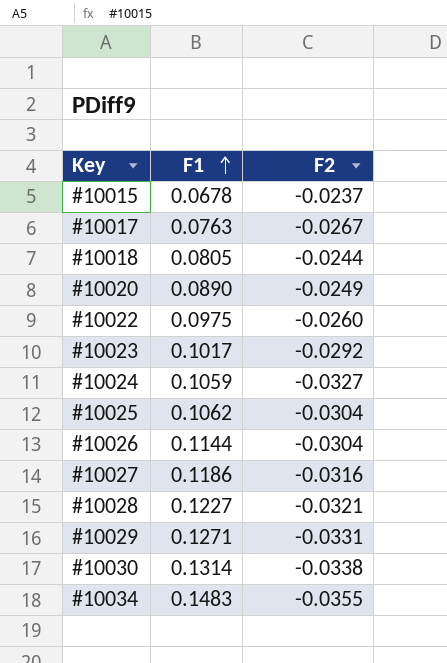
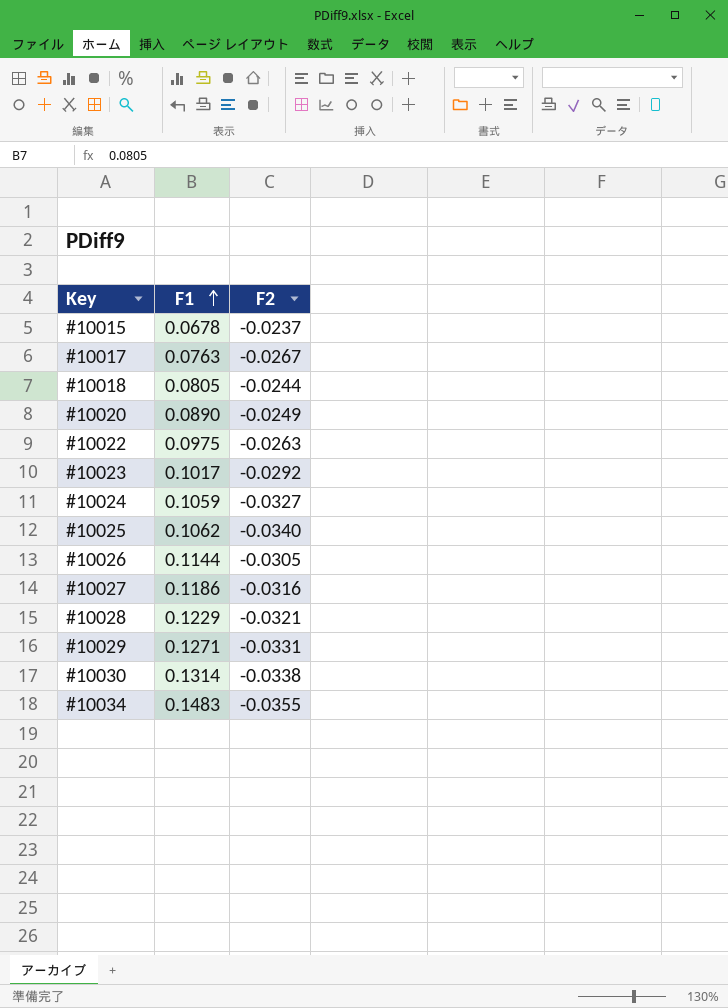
#10022 | F2: -0.0260 -> -0.0263
#10025 | F2: -0.0304 -> -0.0340
#10026 | F2: -0.0304 -> -0.0305
#10028 | F1: 0.1227 -> 0.1229

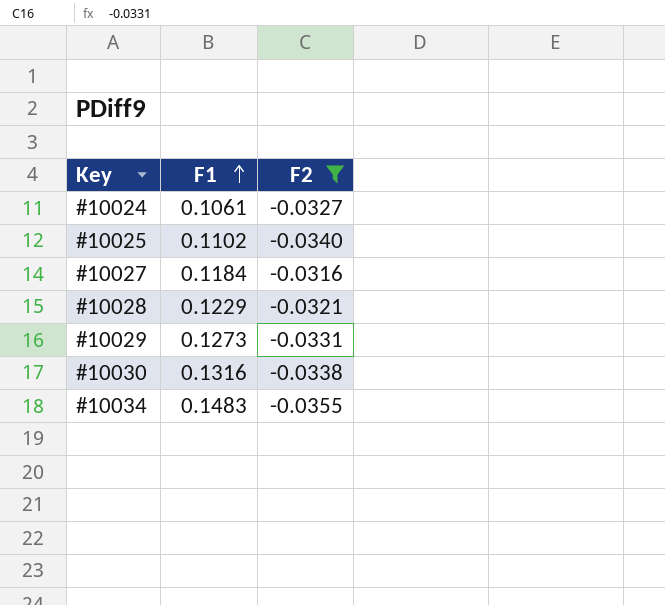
filter: none -> F2 <= -0.0316
#10024 | F1: 0.1059 -> 0.1061
#10025 | F1: 0.1062 -> 0.1102
#10027 | F1: 0.1186 -> 0.1184
#10029 | F1: 0.1271 -> 0.1273
#10030 | F1: 0.1314 -> 0.1316

